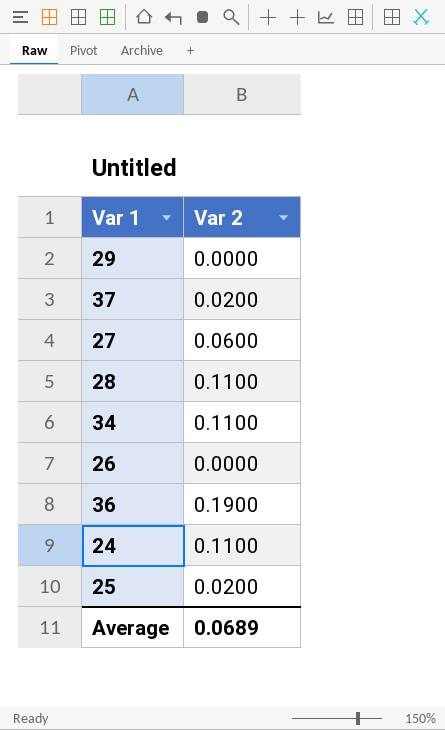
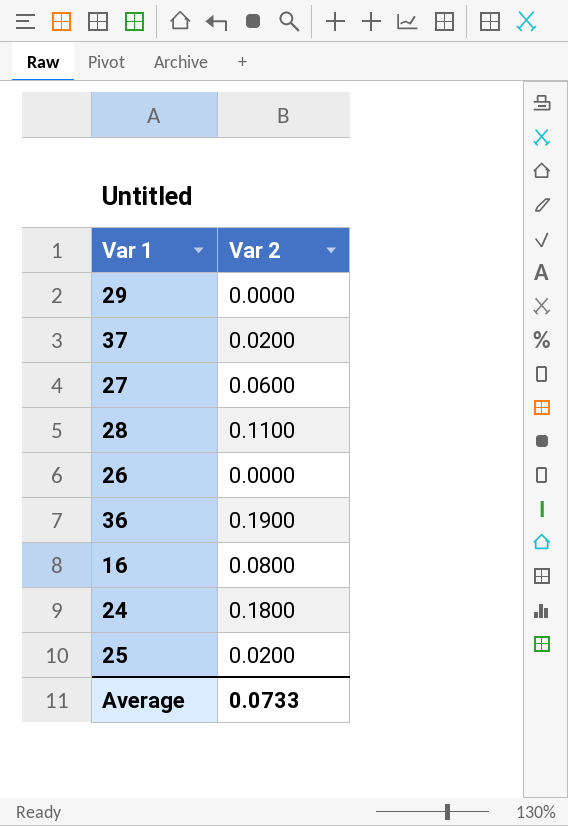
row 34: 0.1100 -> none
row 16: none -> 0.0800
24 | Var 2: 0.1100 -> 0.1800
Average | Var 2: 0.0689 -> 0.0733

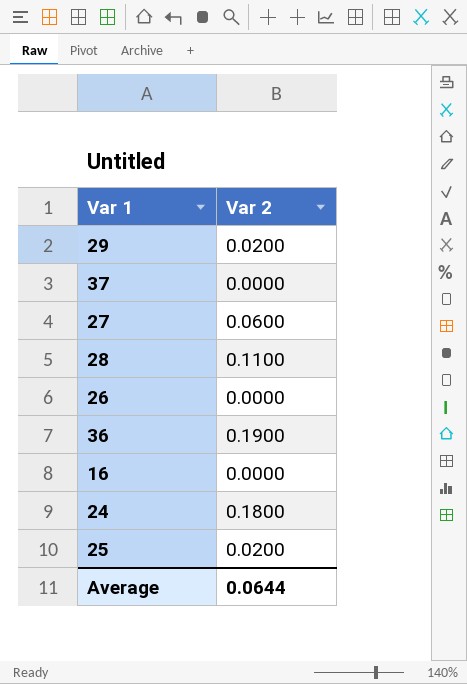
29 | Var 2: 0.0000 -> 0.0200
37 | Var 2: 0.0200 -> 0.0000
16 | Var 2: 0.0800 -> 0.0000
Average | Var 2: 0.0733 -> 0.0644

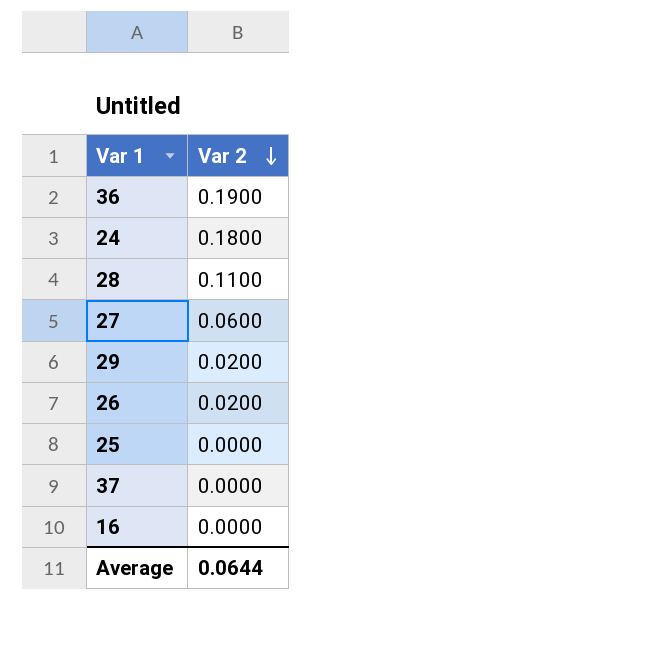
row order: none -> Var 2 descending
26 | Var 2: 0.0000 -> 0.0200
25 | Var 2: 0.0200 -> 0.0000

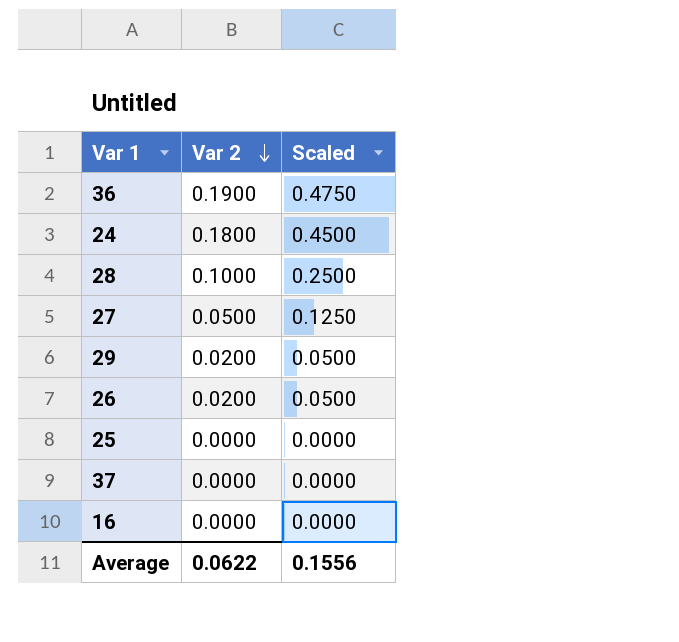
column Scaled | formula: none -> [Var 2] * 2.5
28 | Var 2: 0.1100 -> 0.1000
27 | Var 2: 0.0600 -> 0.0500
Average | Var 2: 0.0644 -> 0.0622

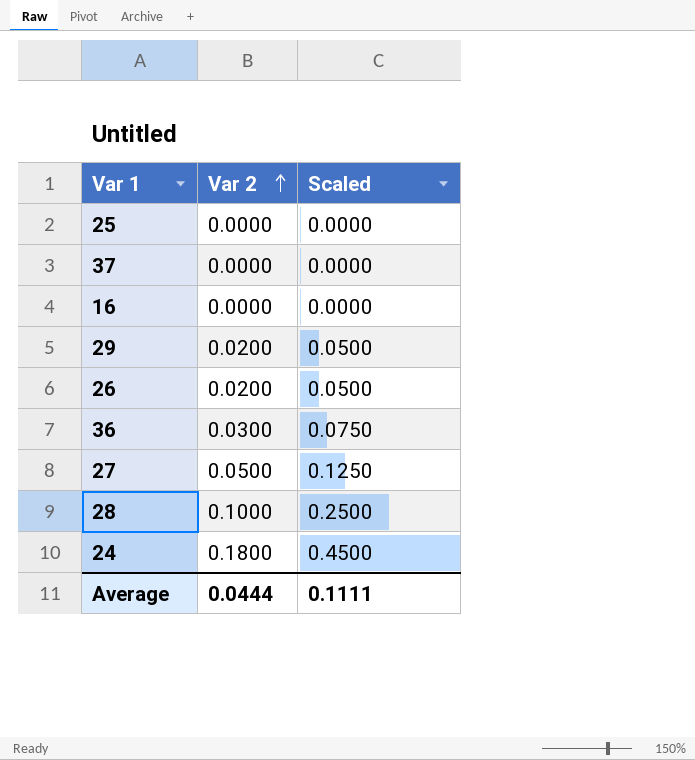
row order: Var 2 descending -> Var 2 ascending
36 | Var 2: 0.1900 -> 0.0300
36 | Scaled: 0.4750 -> 0.0750
Average | Var 2: 0.0622 -> 0.0444
Average | Scaled: 0.1556 -> 0.1111

